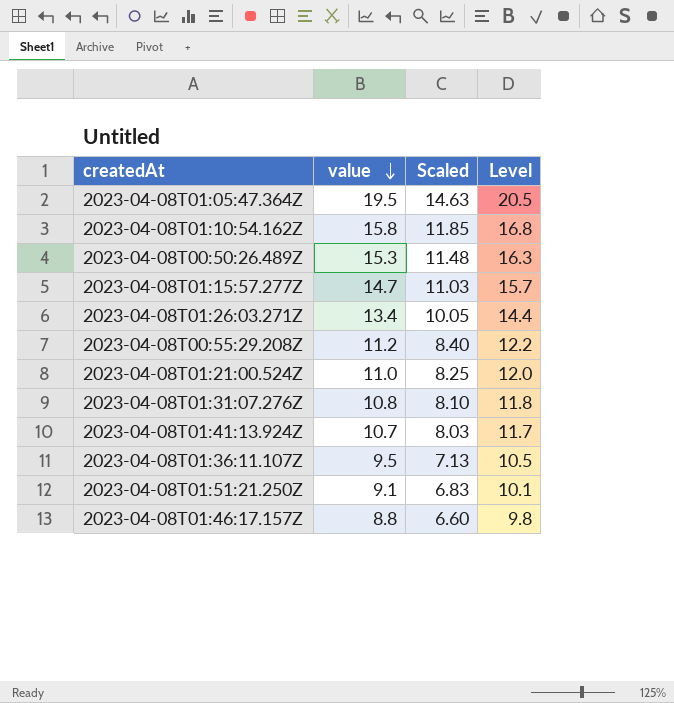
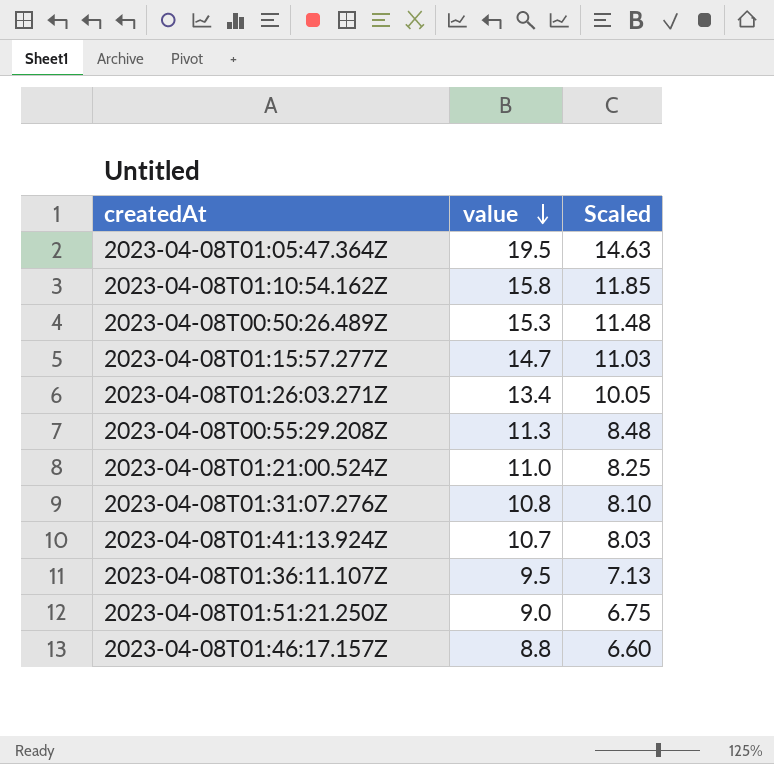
column Level | formula: [value] + 1 -> none
2023-04-08T00:55:29.208Z | value: 11.2 -> 11.3
2023-04-08T00:55:29.208Z | Scaled: 8.40 -> 8.48
2023-04-08T01:51:21.250Z | value: 9.1 -> 9.0
2023-04-08T01:51:21.250Z | Scaled: 6.83 -> 6.75

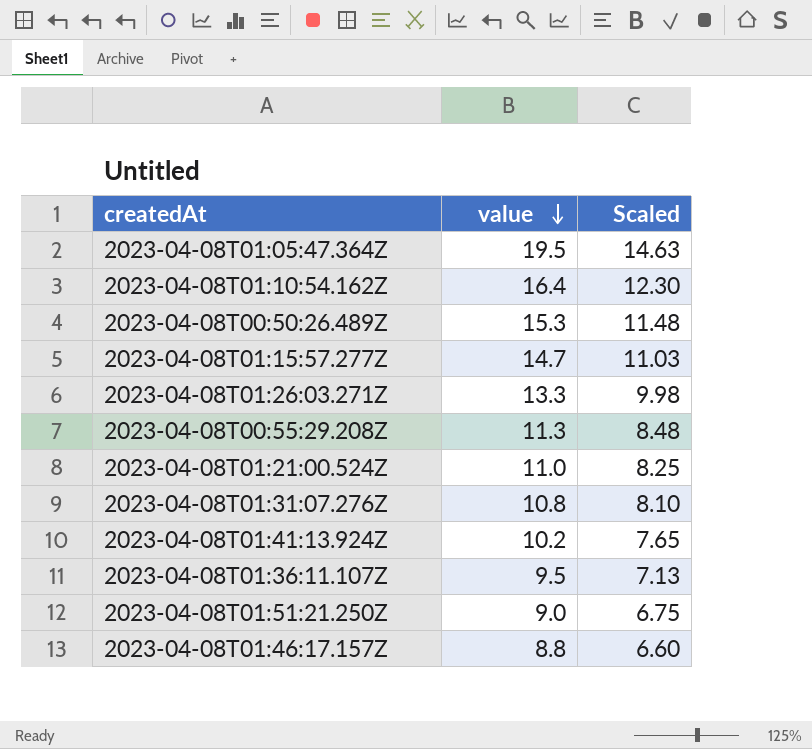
2023-04-08T01:10:54.162Z | value: 15.8 -> 16.4
2023-04-08T01:10:54.162Z | Scaled: 11.85 -> 12.30
2023-04-08T01:26:03.271Z | value: 13.4 -> 13.3
2023-04-08T01:26:03.271Z | Scaled: 10.05 -> 9.98
2023-04-08T01:41:13.924Z | value: 10.7 -> 10.2
2023-04-08T01:41:13.924Z | Scaled: 8.03 -> 7.65

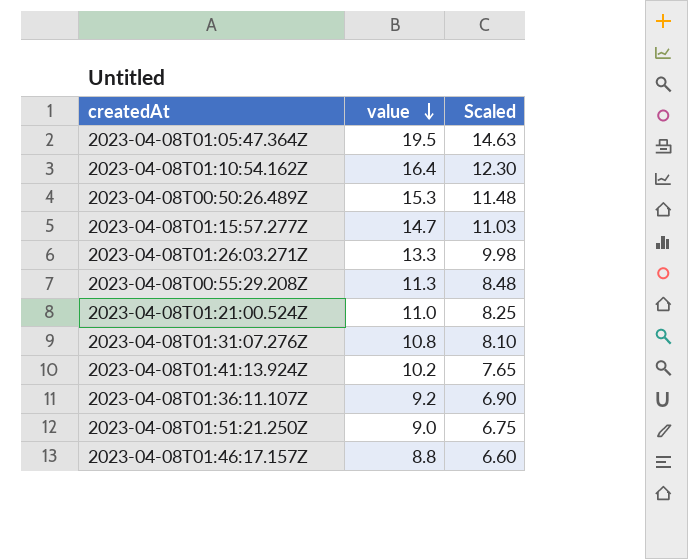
2023-04-08T01:36:11.107Z | value: 9.5 -> 9.2
2023-04-08T01:36:11.107Z | Scaled: 7.13 -> 6.90

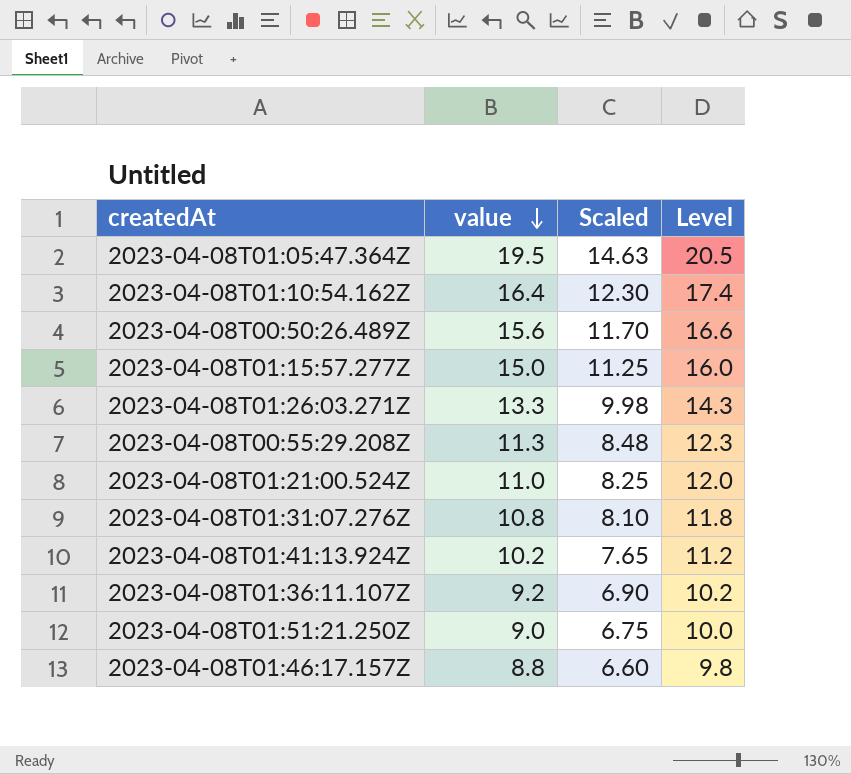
column Level | formula: none -> [value] + 1
2023-04-08T00:50:26.489Z | value: 15.3 -> 15.6
2023-04-08T00:50:26.489Z | Scaled: 11.48 -> 11.70
2023-04-08T01:15:57.277Z | value: 14.7 -> 15.0
2023-04-08T01:15:57.277Z | Scaled: 11.03 -> 11.25

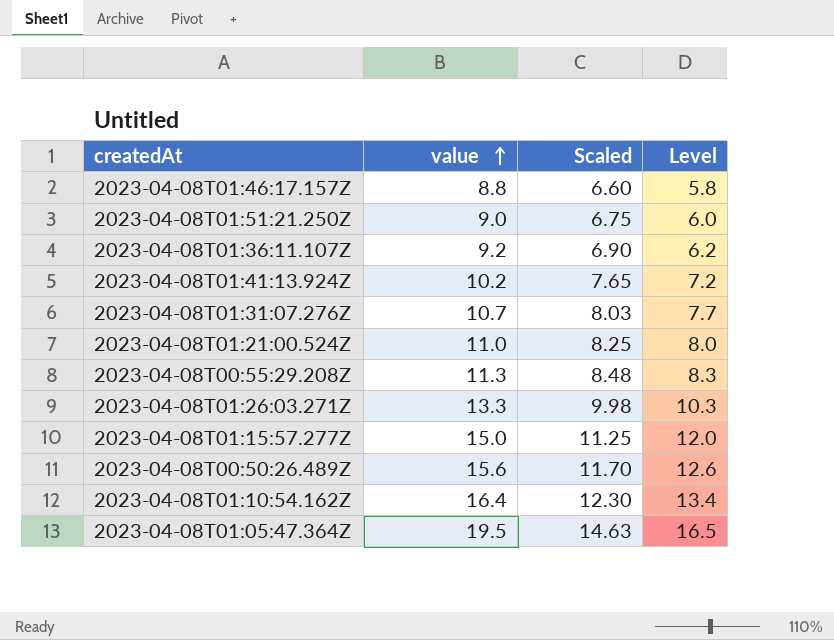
row order: value descending -> value ascending
column Level | formula: [value] + 1 -> [value] - 3
2023-04-08T01:31:07.276Z | value: 10.8 -> 10.7
2023-04-08T01:31:07.276Z | Scaled: 8.10 -> 8.03

